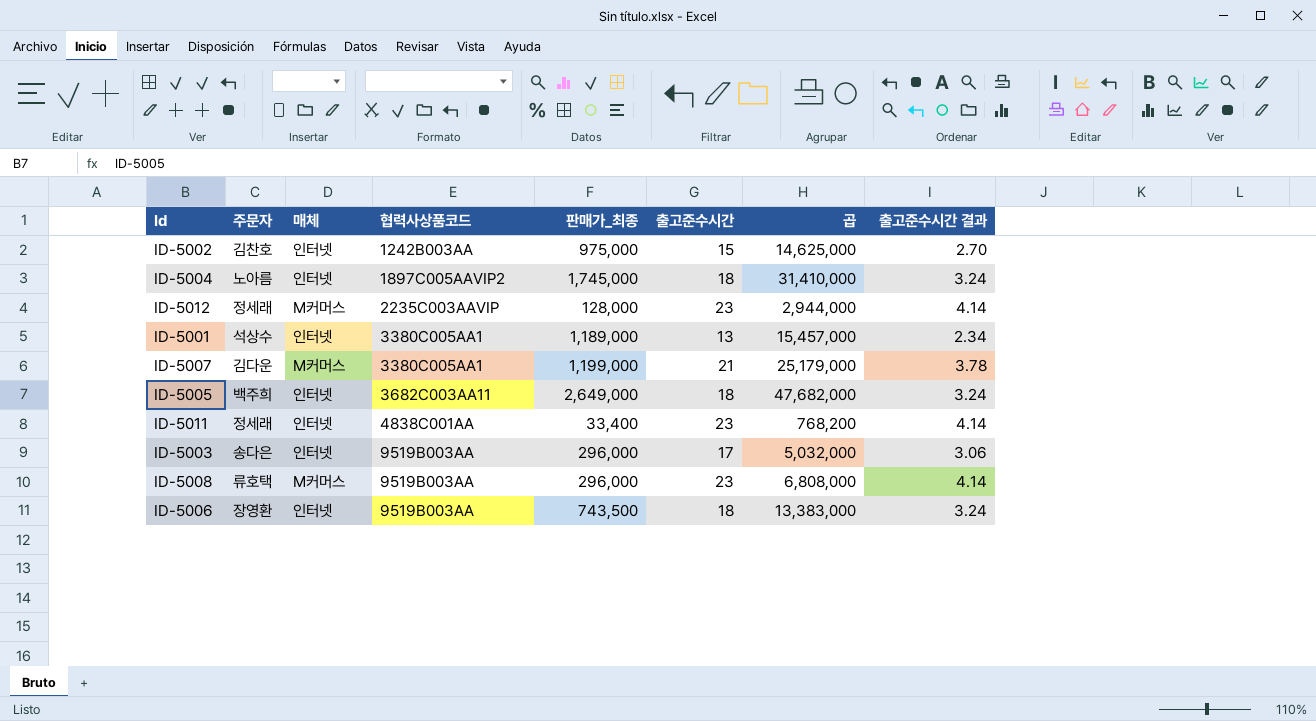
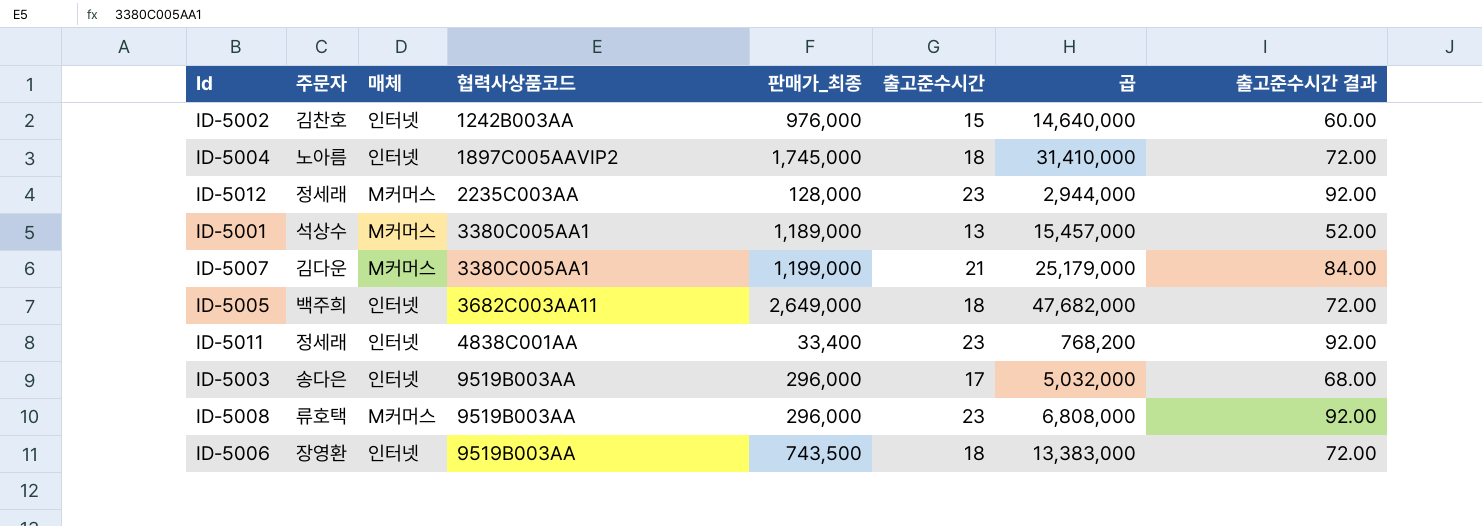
column 출고준수시간 결과 | formula: [출고준수시간] * 0.18 -> [출고준수시간] * 4
ID-5002 | 판매가_최종: 975,000 -> 976,000
ID-5002 | 곱: 14,625,000 -> 14,640,000
ID-5012 | 협력사상품코드: 2235C003AAVIP -> 2235C003AA
ID-5001 | 매체: 인터넷 -> M커머스

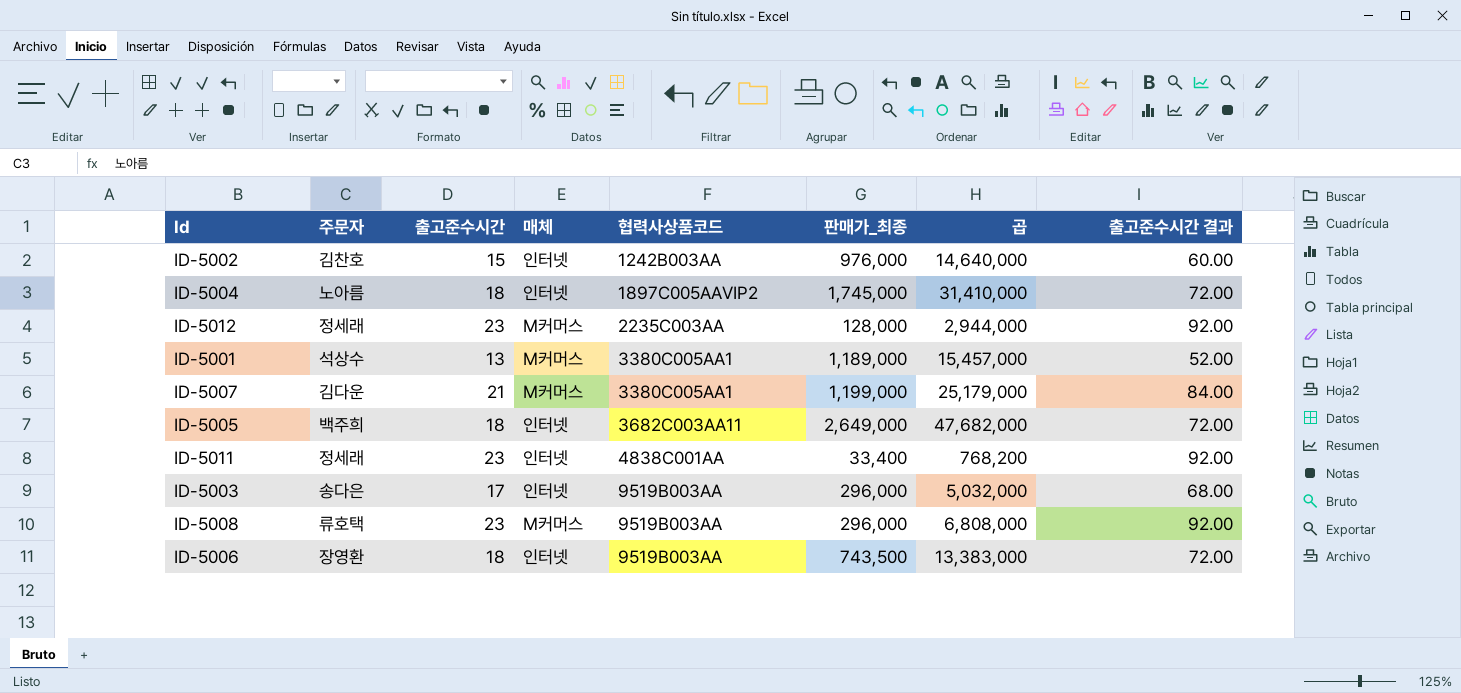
column 출고준수시간 | position: 6 -> 3

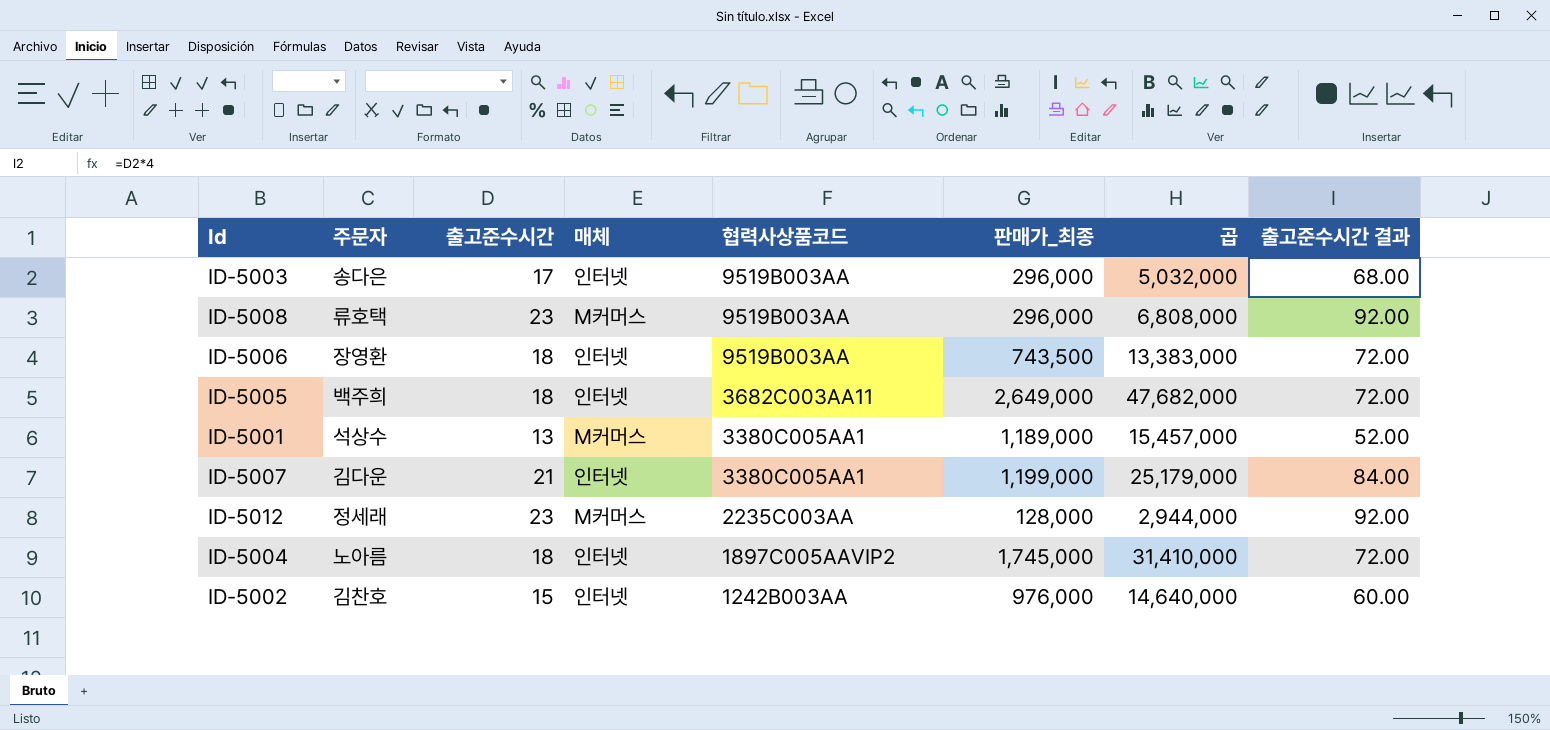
row order: 협력사상품코드 ascending -> 협력사상품코드 descending
row ID-5011: 정세래 | 23 | 인터넷 | 4838C001AA | 33,400 | 768,200 | 92.00 -> none
ID-5007 | 매체: M커머스 -> 인터넷

